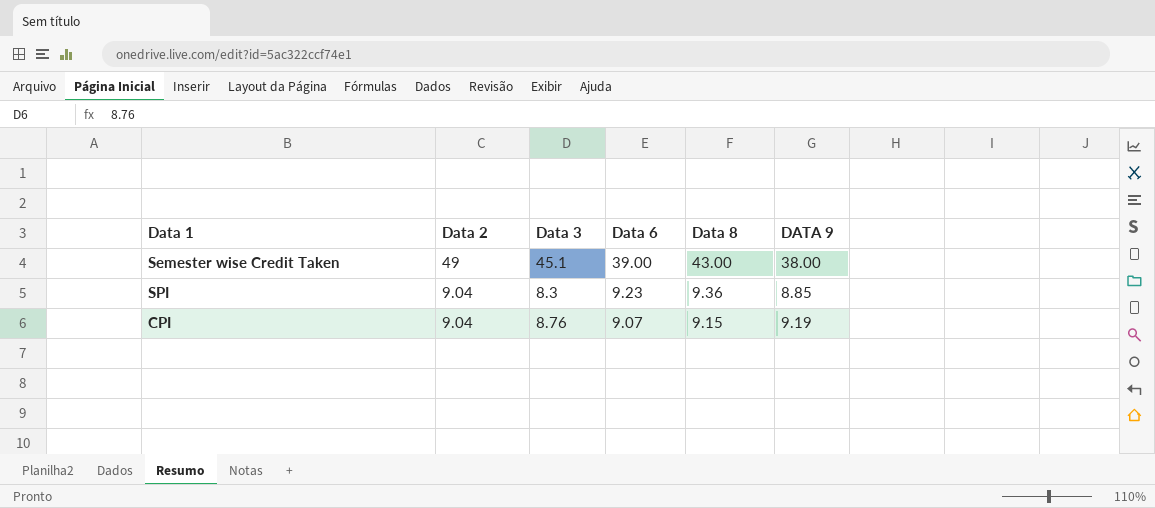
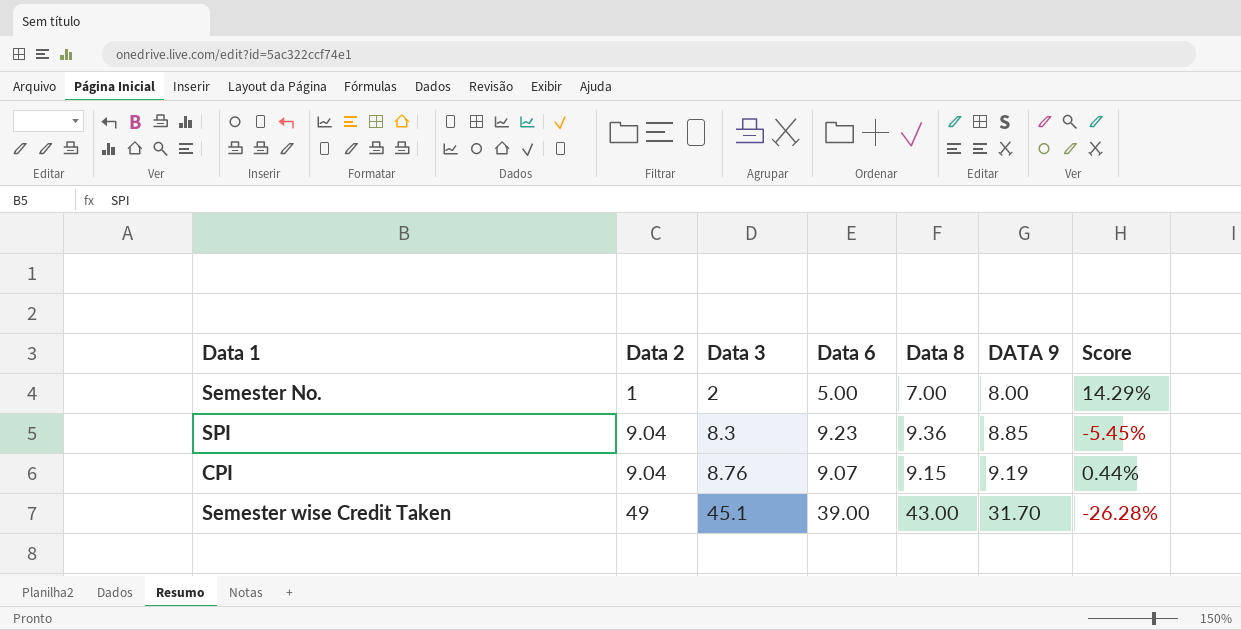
row order: Data 2 descending -> Data 2 ascending
column Score | formula: none -> ([DATA 9] - [Data 8]) / [Data 8]
row Semester No.: none -> 1 | 2 | 5.00 | 7.00 | 8.00 | 14.29%
Semester wise Credit Taken | DATA 9: 38.00 -> 31.70

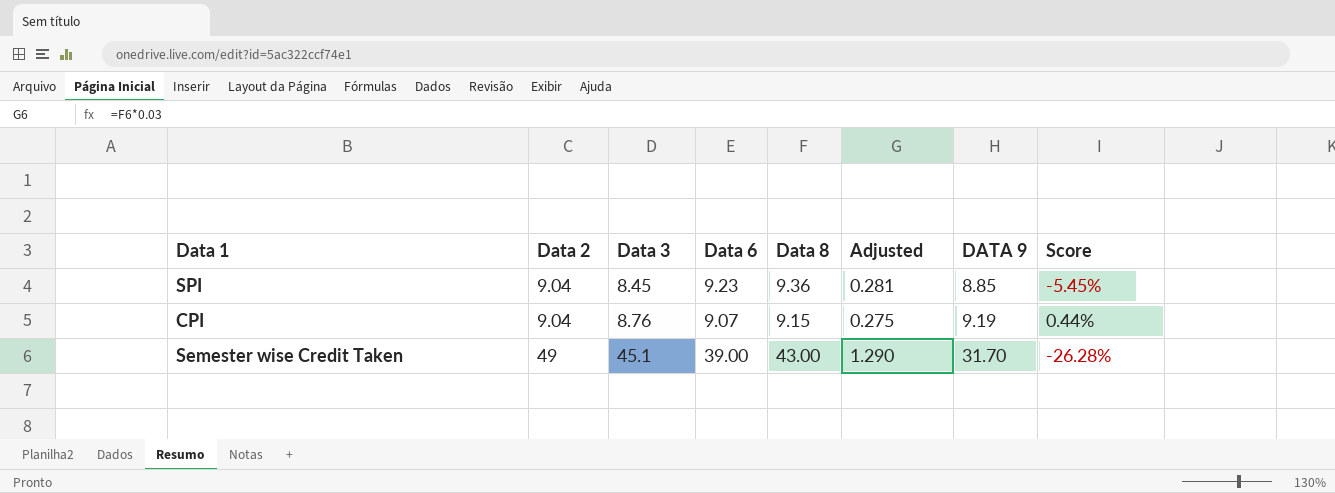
column Adjusted | formula: none -> [Data 8] * 0.03
row Semester No.: 1 | 2 | 5.00 | 7.00 | 8.00 | 14.29% -> none
SPI | Data 3: 8.3 -> 8.45

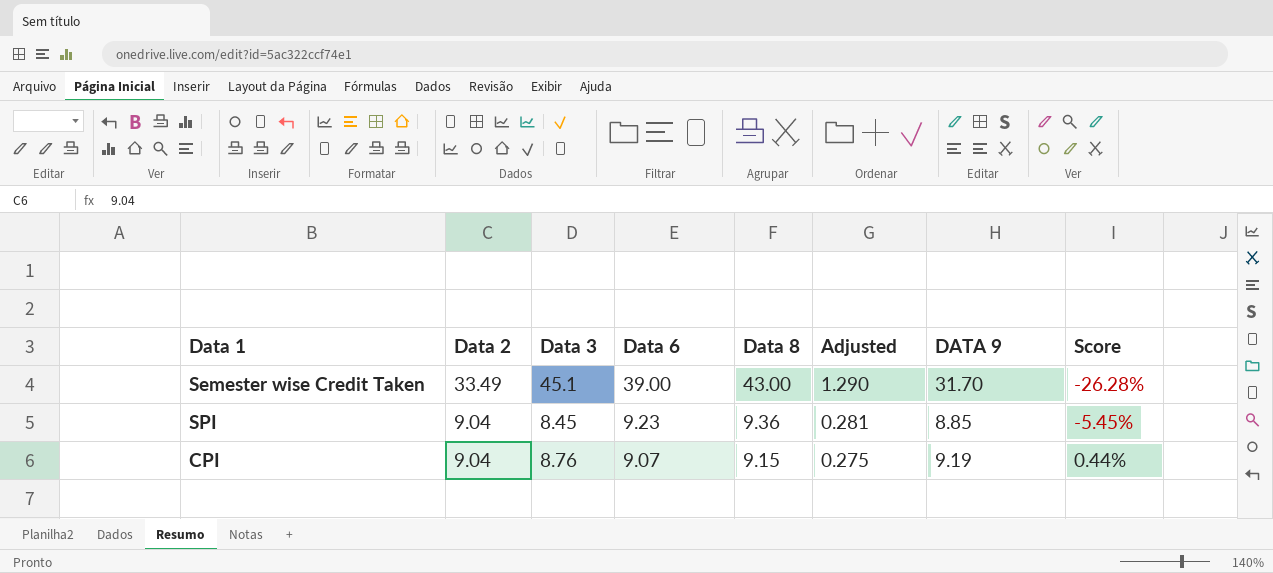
row order: Data 2 ascending -> Data 2 descending
Semester wise Credit Taken | Data 2: 49 -> 33.49

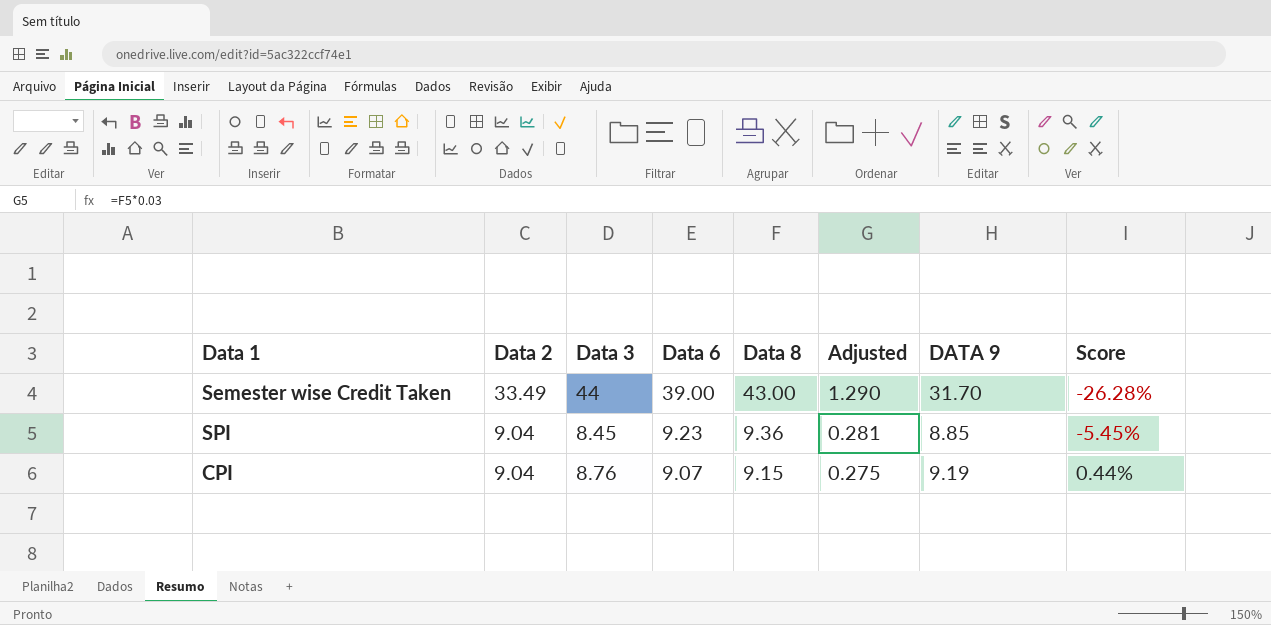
Semester wise Credit Taken | Data 3: 45.1 -> 44

